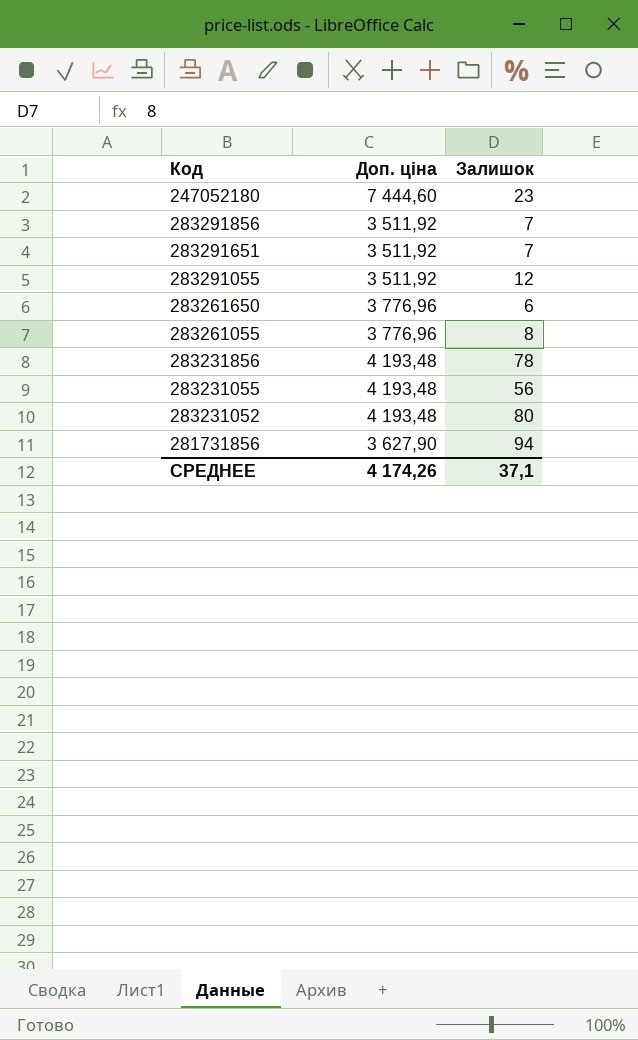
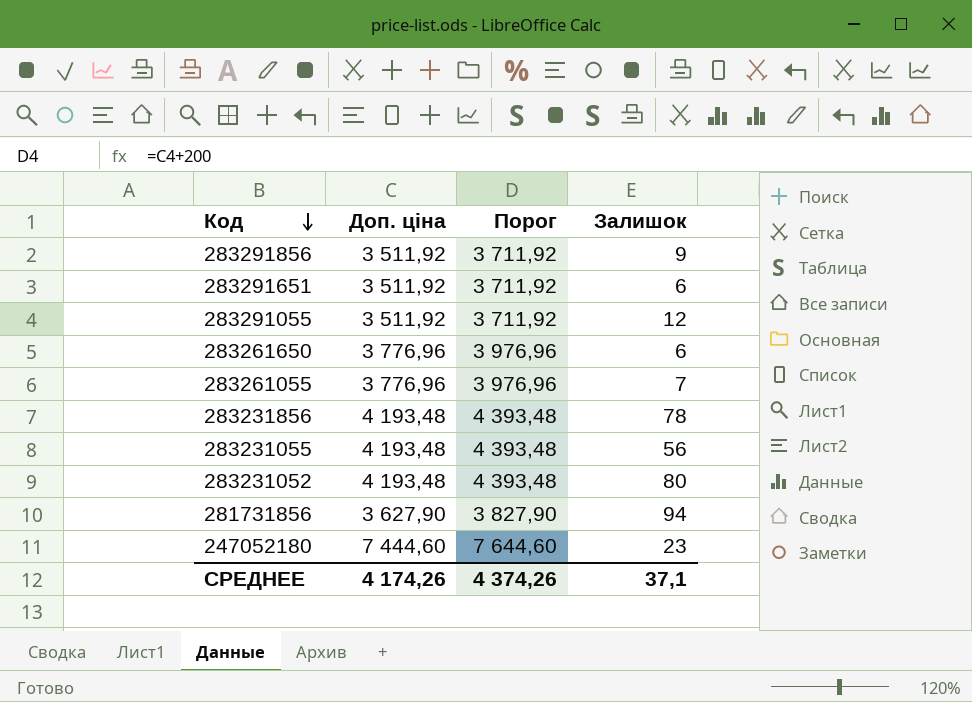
row order: none -> Код descending
column Порог | formula: none -> [Доп. ціна] + 200
283291856 | Залишок: 7 -> 9
283291651 | Залишок: 7 -> 6
283261055 | Залишок: 8 -> 7

